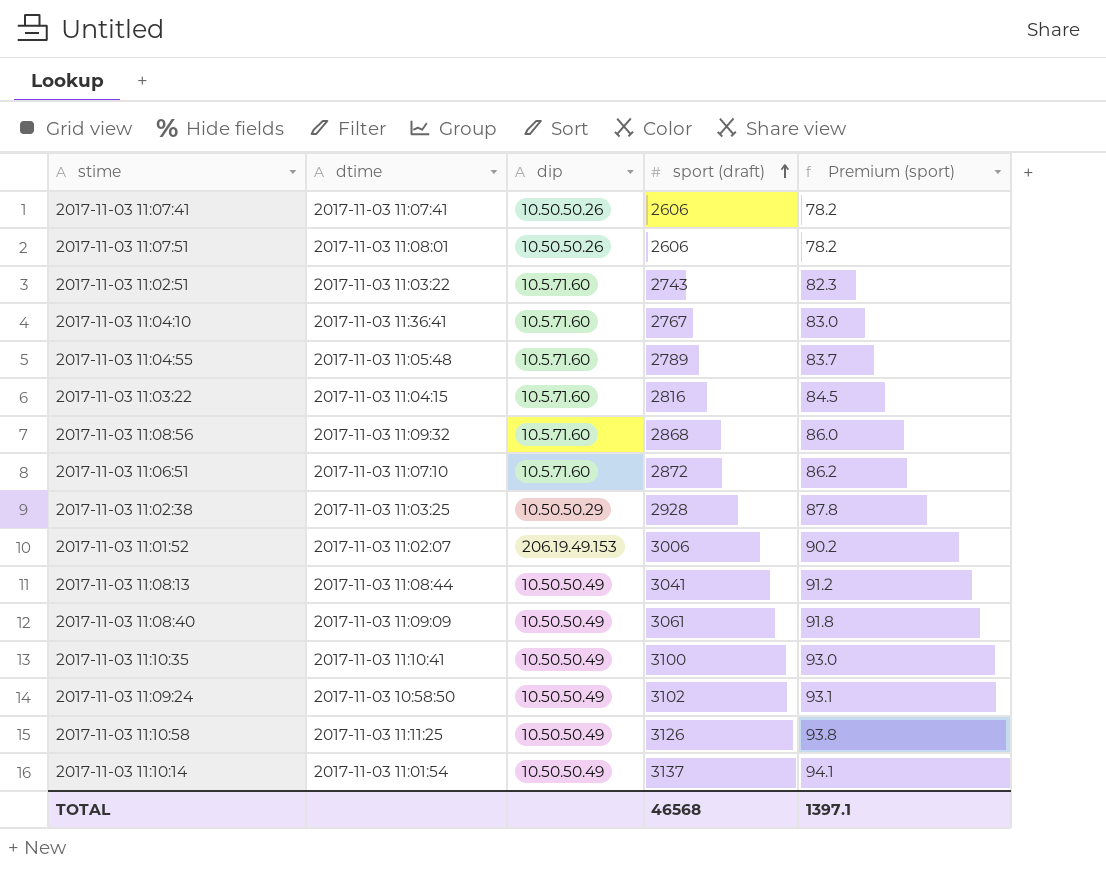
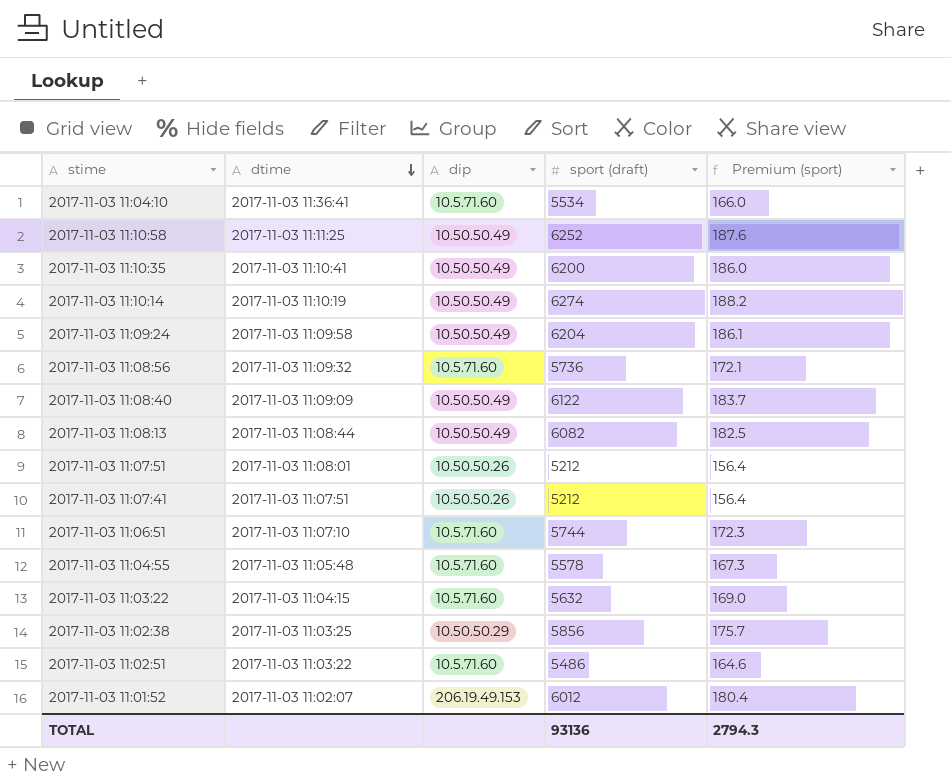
row order: sport (draft) ascending -> dtime descending
2017-11-03 11:04:10 | sport (draft): 2767 -> 5534
2017-11-03 11:04:10 | Premium (sport): 83.0 -> 166.0
2017-11-03 11:10:58 | sport (draft): 3126 -> 6252
2017-11-03 11:10:58 | Premium (sport): 93.8 -> 187.6
2017-11-03 11:10:35 | sport (draft): 3100 -> 6200
2017-11-03 11:10:35 | Premium (sport): 93.0 -> 186.0
2017-11-03 11:10:14 | dtime: 2017-11-03 11:01:54 -> 2017-11-03 11:10:19
2017-11-03 11:10:14 | sport (draft): 3137 -> 6274
2017-11-03 11:10:14 | Premium (sport): 94.1 -> 188.2
2017-11-03 11:09:24 | dtime: 2017-11-03 10:58:50 -> 2017-11-03 11:09:58
2017-11-03 11:09:24 | sport (draft): 3102 -> 6204
2017-11-03 11:09:24 | Premium (sport): 93.1 -> 186.1
2017-11-03 11:08:56 | sport (draft): 2868 -> 5736
2017-11-03 11:08:56 | Premium (sport): 86.0 -> 172.1
2017-11-03 11:08:40 | sport (draft): 3061 -> 6122
2017-11-03 11:08:40 | Premium (sport): 91.8 -> 183.7
2017-11-03 11:08:13 | sport (draft): 3041 -> 6082
2017-11-03 11:08:13 | Premium (sport): 91.2 -> 182.5
2017-11-03 11:07:51 | sport (draft): 2606 -> 5212
2017-11-03 11:07:51 | Premium (sport): 78.2 -> 156.4
2017-11-03 11:07:41 | dtime: 2017-11-03 11:07:41 -> 2017-11-03 11:07:51
2017-11-03 11:07:41 | sport (draft): 2606 -> 5212
2017-11-03 11:07:41 | Premium (sport): 78.2 -> 156.4
2017-11-03 11:06:51 | sport (draft): 2872 -> 5744
2017-11-03 11:06:51 | Premium (sport): 86.2 -> 172.3
2017-11-03 11:04:55 | sport (draft): 2789 -> 5578
2017-11-03 11:04:55 | Premium (sport): 83.7 -> 167.3
2017-11-03 11:03:22 | sport (draft): 2816 -> 5632
2017-11-03 11:03:22 | Premium (sport): 84.5 -> 169.0
2017-11-03 11:02:38 | sport (draft): 2928 -> 5856
2017-11-03 11:02:38 | Premium (sport): 87.8 -> 175.7
2017-11-03 11:02:51 | sport (draft): 2743 -> 5486
2017-11-03 11:02:51 | Premium (sport): 82.3 -> 164.6
2017-11-03 11:01:52 | sport (draft): 3006 -> 6012
2017-11-03 11:01:52 | Premium (sport): 90.2 -> 180.4
TOTAL | sport (draft): 46568 -> 93136
TOTAL | Premium (sport): 1397.1 -> 2794.3

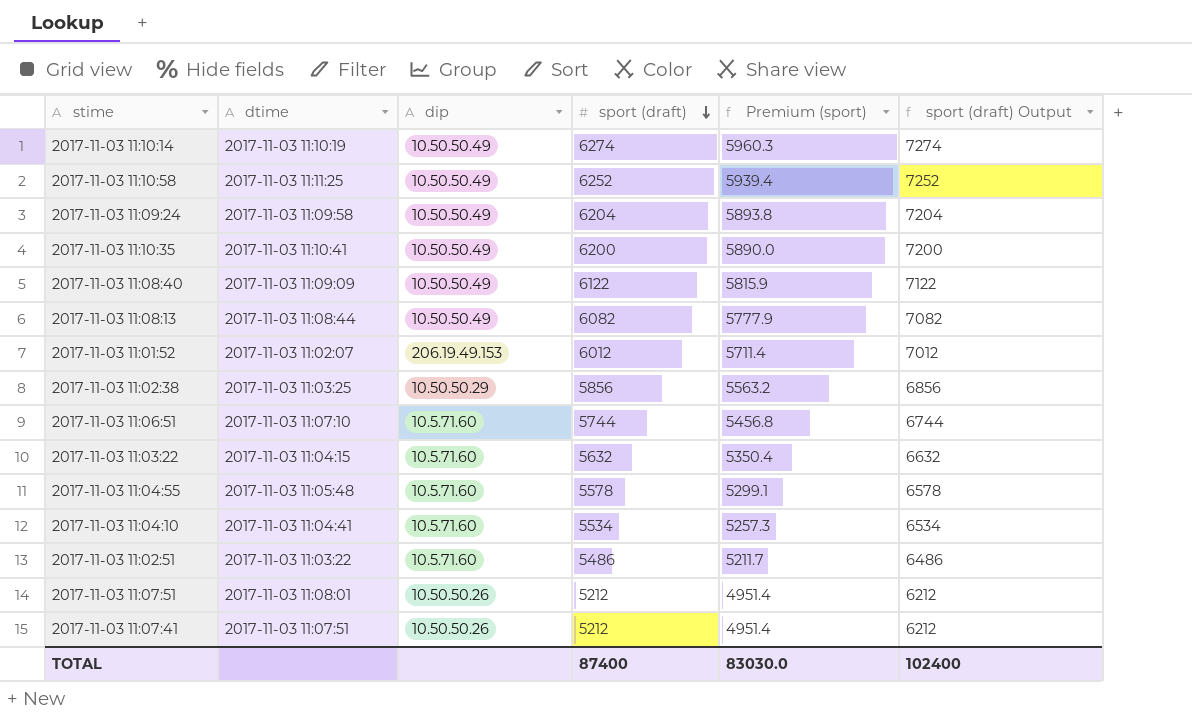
row order: dtime descending -> sport (draft) descending
column Premium (sport) | formula: [sport (draft)] * 0.03 -> [sport (draft)] * 0.95
column sport (draft) Output | formula: none -> [sport (draft)] + 1000
row 2017-11-03 11:08:56: 2017-11-03 11:09:32 | 10.5.71.60 | 5736 | 172.1 -> none
2017-11-03 11:04:10 | dtime: 2017-11-03 11:36:41 -> 2017-11-03 11:04:41
TOTAL | sport (draft): 93136 -> 87400
TOTAL | Premium (sport): 2794.3 -> 83030.0

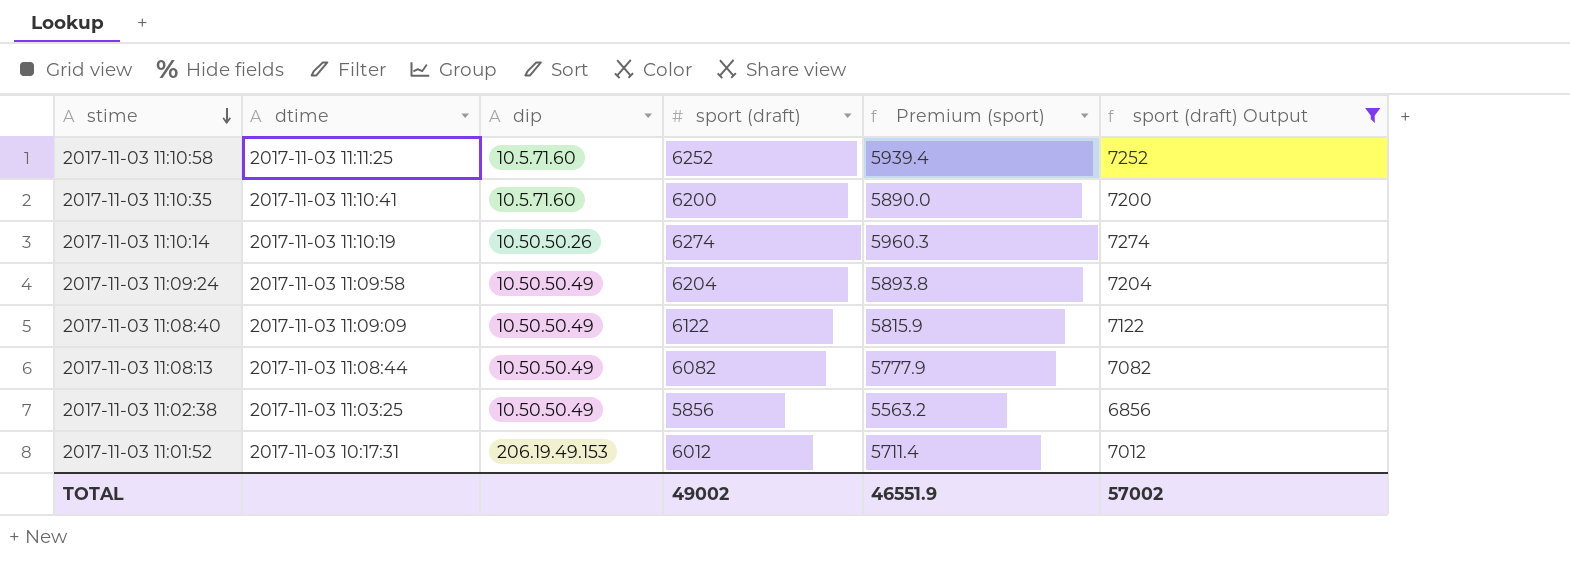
filter: none -> sport (draft) Output >= 6856
row order: sport (draft) descending -> stime descending
2017-11-03 11:10:58 | dip: 10.50.50.49 -> 10.5.71.60
2017-11-03 11:10:35 | dip: 10.50.50.49 -> 10.5.71.60
2017-11-03 11:10:14 | dip: 10.50.50.49 -> 10.50.50.26
2017-11-03 11:02:38 | dip: 10.50.50.29 -> 10.50.50.49
2017-11-03 11:01:52 | dtime: 2017-11-03 11:02:07 -> 2017-11-03 10:17:31
TOTAL | sport (draft): 87400 -> 49002
TOTAL | Premium (sport): 83030.0 -> 46551.9
TOTAL | sport (draft) Output: 102400 -> 57002

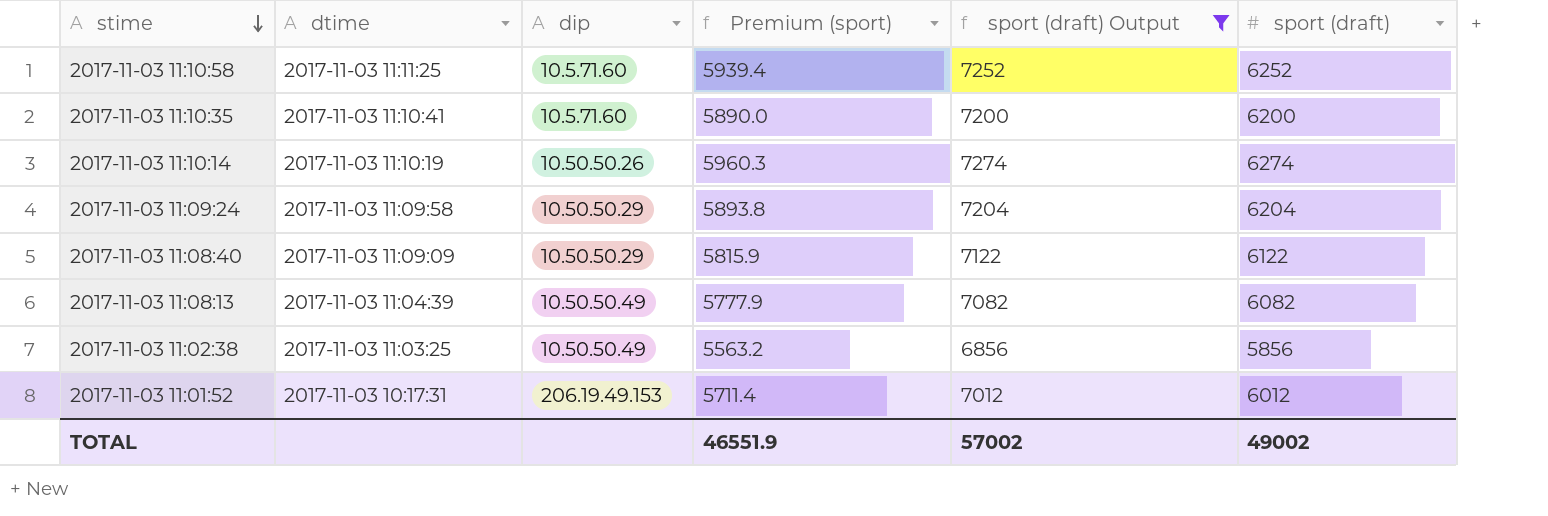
column sport (draft) | position: 4 -> 6
2017-11-03 11:09:24 | dip: 10.50.50.49 -> 10.50.50.29
2017-11-03 11:08:40 | dip: 10.50.50.49 -> 10.50.50.29
2017-11-03 11:08:13 | dtime: 2017-11-03 11:08:44 -> 2017-11-03 11:04:39

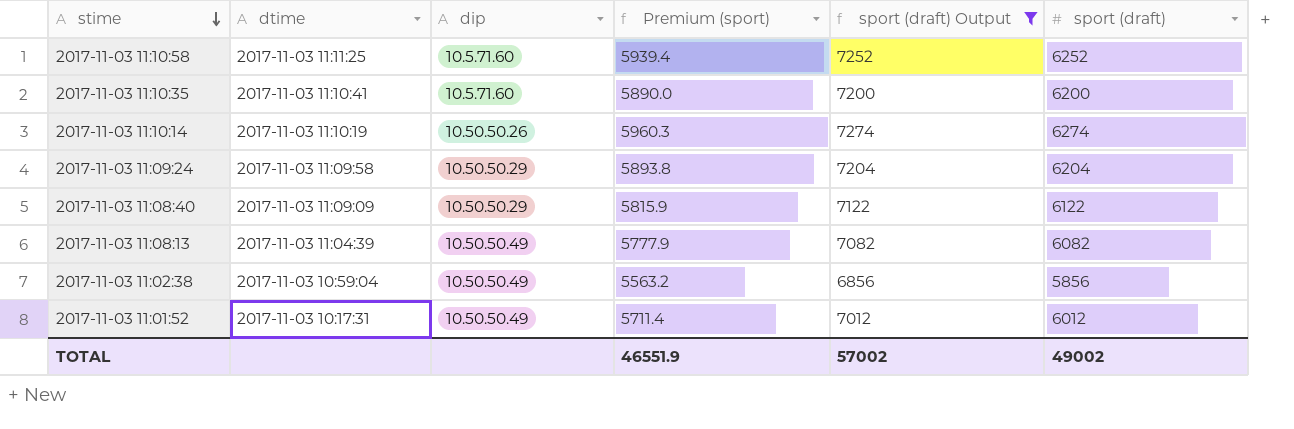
2017-11-03 11:02:38 | dtime: 2017-11-03 11:03:25 -> 2017-11-03 10:59:04
2017-11-03 11:01:52 | dip: 206.19.49.153 -> 10.50.50.49

